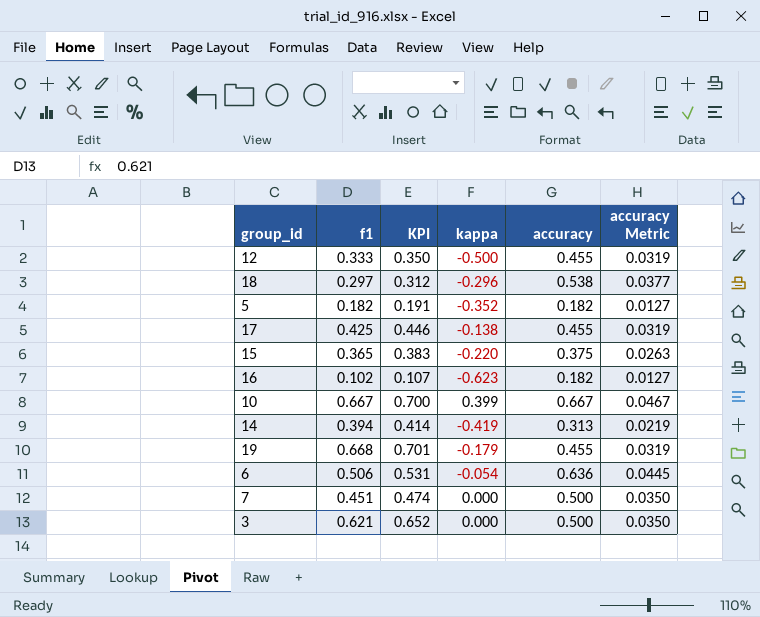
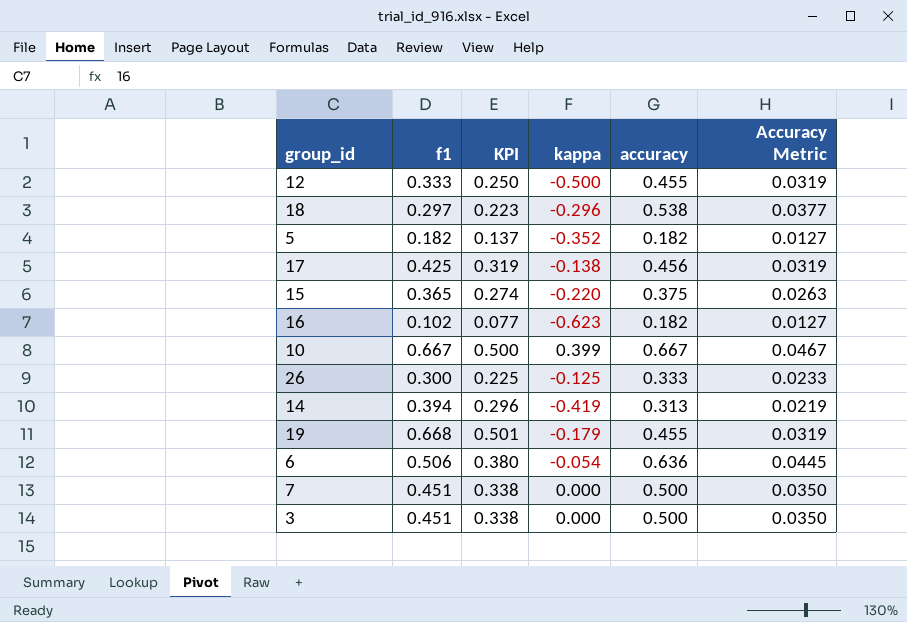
column KPI | formula: [f1] * 1.05 -> [f1] * 0.75
column name: accuracy Metric -> Accuracy Metric
17 | accuracy: 0.455 -> 0.456
row 26: none -> 0.300 | 0.225 | -0.125 | 0.333 | 0.0233
3 | f1: 0.621 -> 0.451

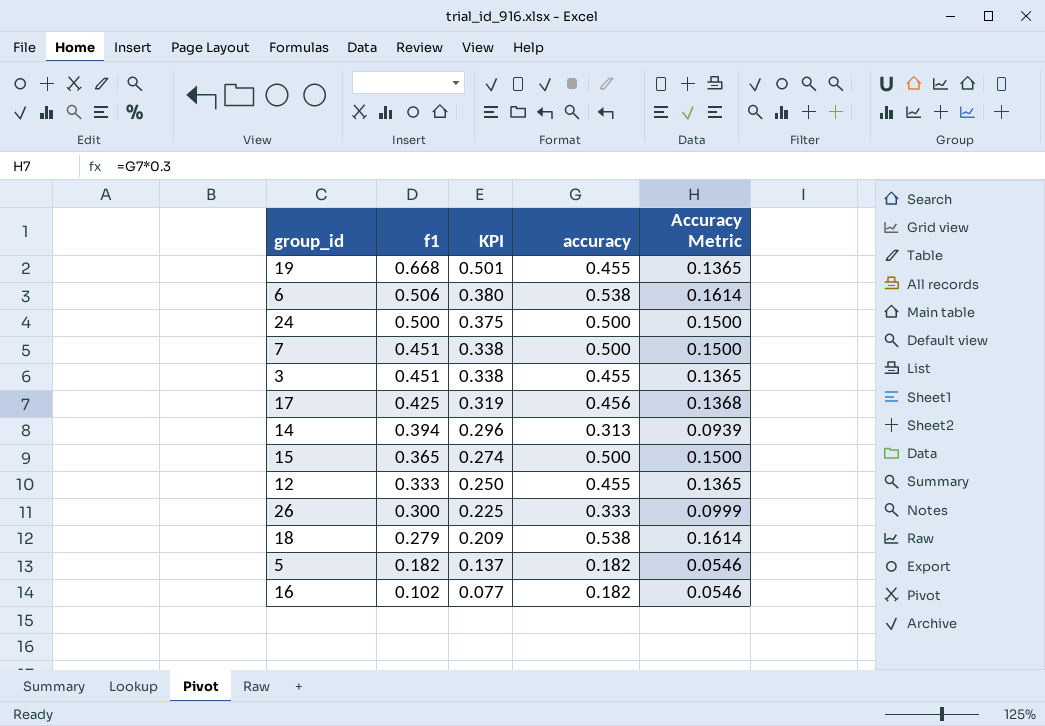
row order: none -> f1 descending
column kappa | position: 4 -> none
column Accuracy Metric | formula: [accuracy] * 0.07 -> [accuracy] * 0.3
row 10: 0.667 | 0.500 | 0.399 | 0.667 | 0.0467 -> none
6 | accuracy: 0.636 -> 0.538
row 24: none -> 0.500 | 0.375 | 0.500 | 0.1500
3 | accuracy: 0.500 -> 0.455
15 | accuracy: 0.375 -> 0.500
18 | f1: 0.297 -> 0.279
18 | KPI: 0.223 -> 0.209

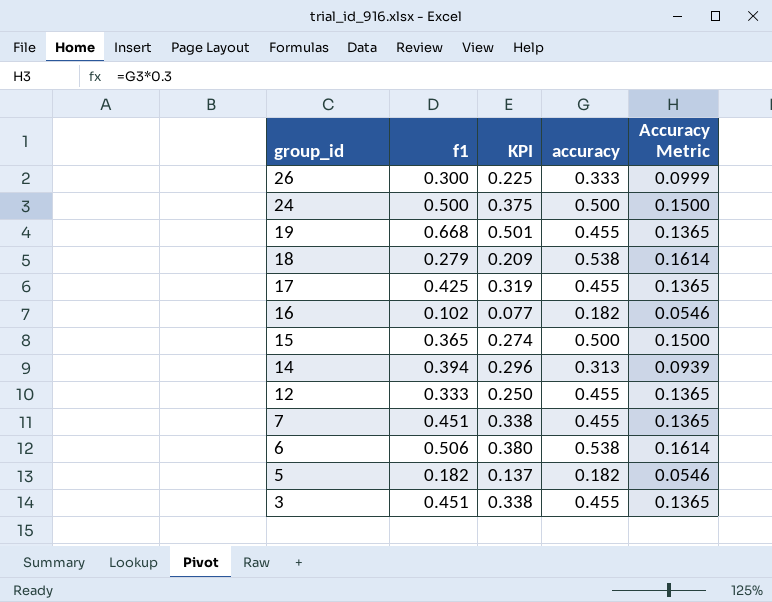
row order: f1 descending -> group_id descending
17 | accuracy: 0.456 -> 0.455
17 | Accuracy Metric: 0.1368 -> 0.1365
7 | accuracy: 0.500 -> 0.455
7 | Accuracy Metric: 0.1500 -> 0.1365

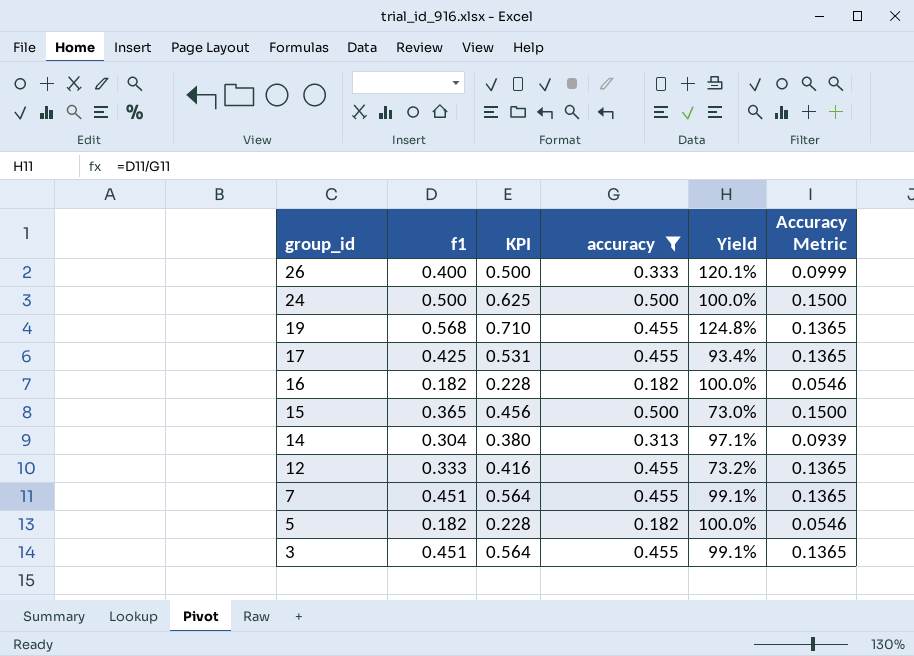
filter: none -> accuracy != 0.538
column KPI | formula: [f1] * 0.75 -> [f1] * 1.25
column Yield | formula: none -> [f1] / [accuracy]
26 | f1: 0.300 -> 0.400
19 | f1: 0.668 -> 0.568
16 | f1: 0.102 -> 0.182
14 | f1: 0.394 -> 0.304

